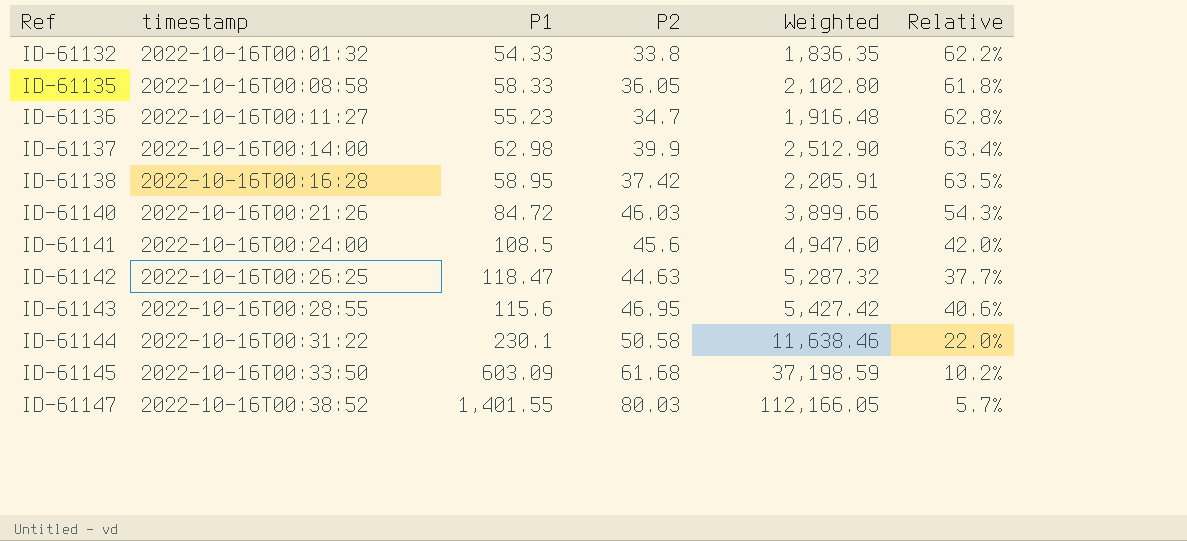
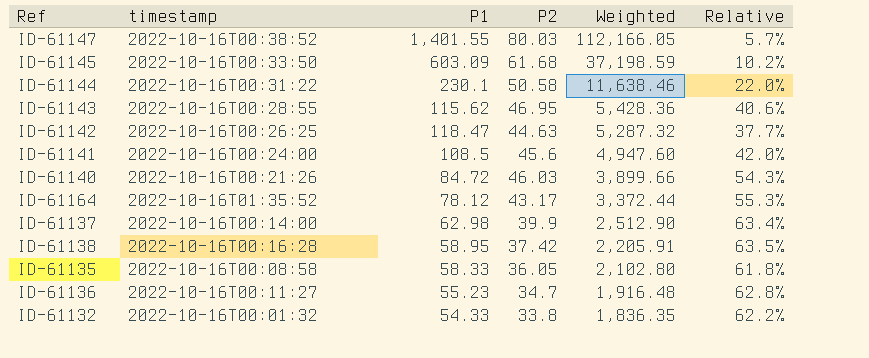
row order: Ref ascending -> Weighted descending
ID-61143 | P1: 115.6 -> 115.62
ID-61143 | Weighted: 5,427.42 -> 5,428.36
row ID-61164: none -> 2022-10-16T01:35:52 | 78.12 | 43.17 | 3,372.44 | 55.3%

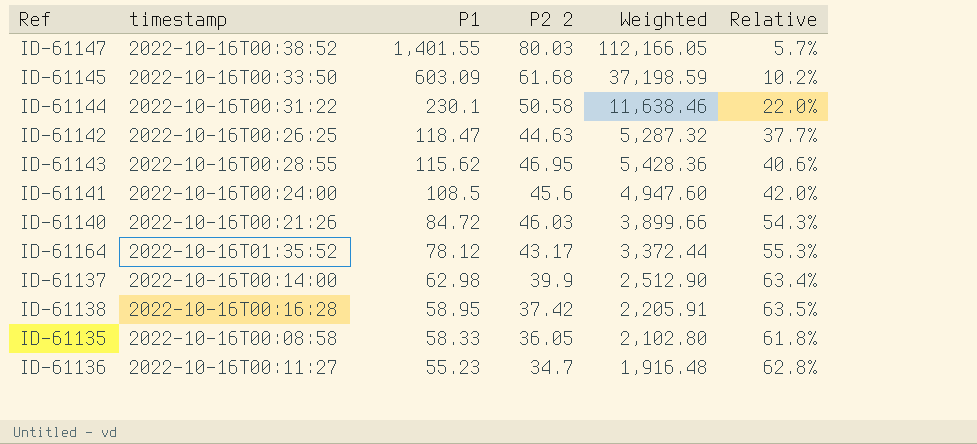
row order: Weighted descending -> P1 descending
column name: P2 -> P2 2
row ID-61132: 2022-10-16T00:01:32 | 54.33 | 33.8 | 1,836.35 | 62.2% -> none

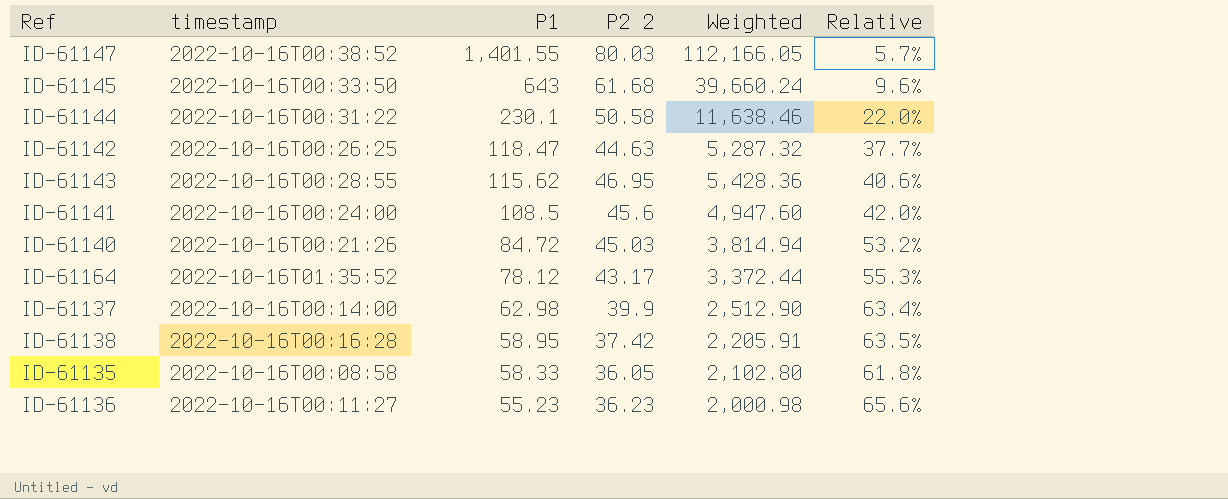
ID-61145 | P1: 603.09 -> 643
ID-61145 | Weighted: 37,198.59 -> 39,660.24
ID-61145 | Relative: 10.2% -> 9.6%
ID-61140 | P2 2: 46.03 -> 45.03
ID-61140 | Weighted: 3,899.66 -> 3,814.94
ID-61140 | Relative: 54.3% -> 53.2%
ID-61136 | P2 2: 34.7 -> 36.23
ID-61136 | Weighted: 1,916.48 -> 2,000.98
ID-61136 | Relative: 62.8% -> 65.6%

